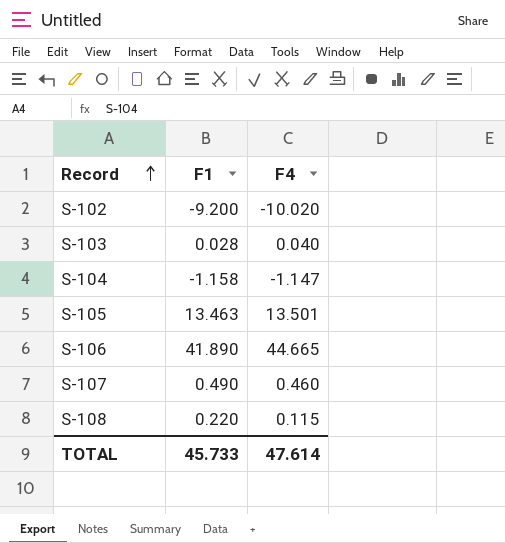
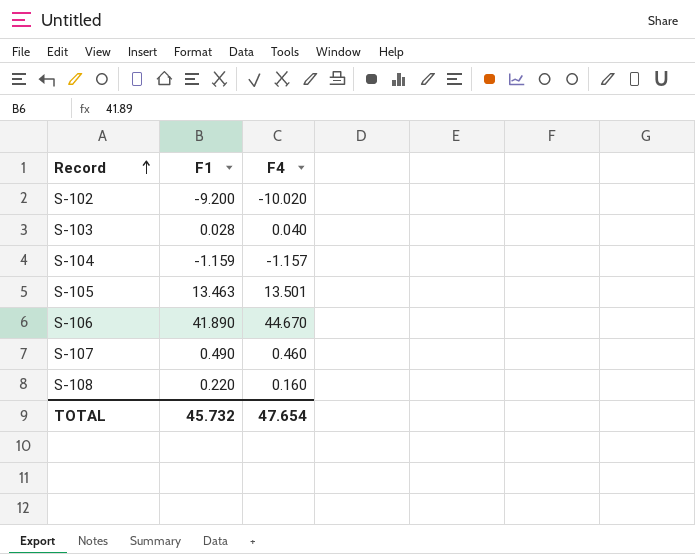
S-104 | F1: -1.158 -> -1.159
S-104 | F4: -1.147 -> -1.157
S-106 | F4: 44.665 -> 44.670
S-108 | F4: 0.115 -> 0.160
TOTAL | F1: 45.733 -> 45.732
TOTAL | F4: 47.614 -> 47.654

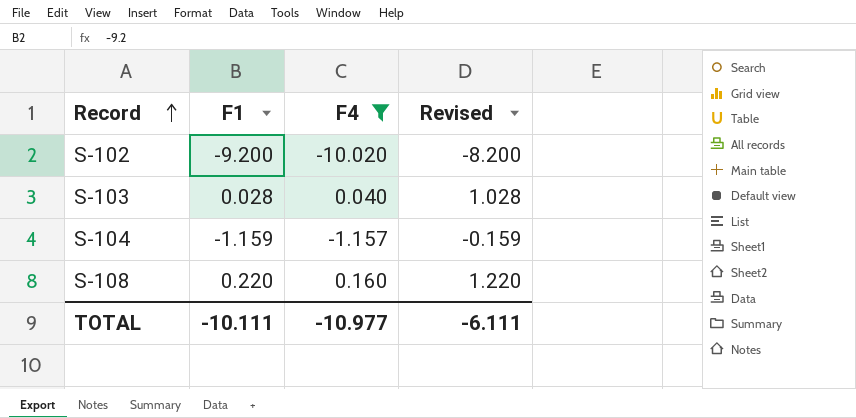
filter: none -> F4 <= 0.160
column Revised | formula: none -> [F1] + 1
TOTAL | F1: 45.732 -> -10.111
TOTAL | F4: 47.654 -> -10.977

